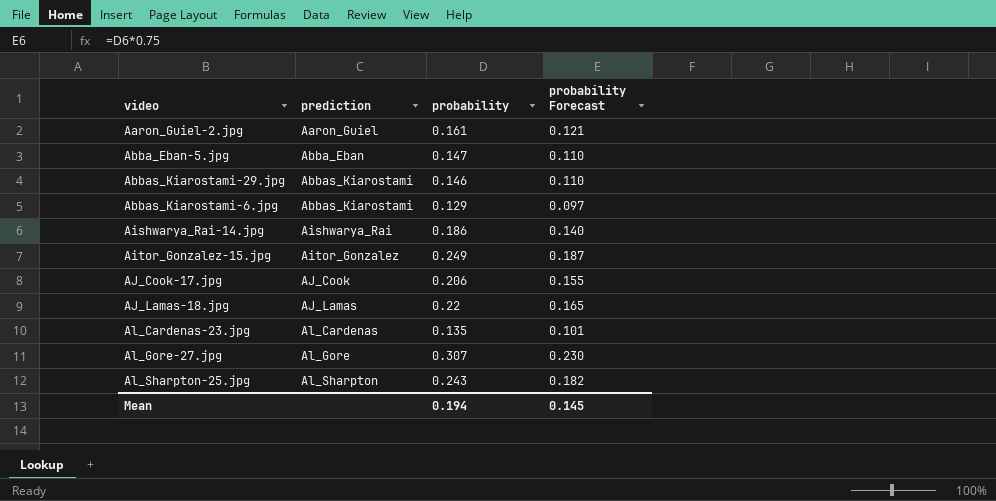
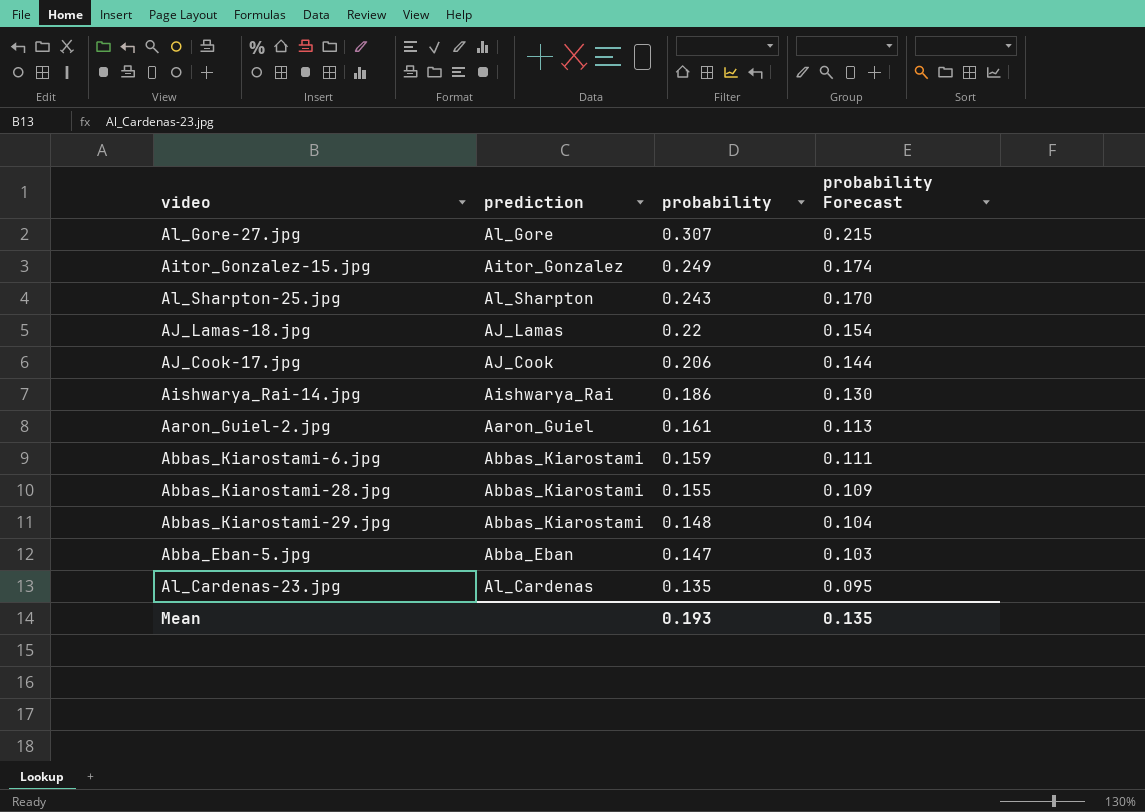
row order: prediction ascending -> probability descending
column probability Forecast | formula: [probability] * 0.75 -> [probability] * 0.7
Abbas_Kiarostami-6.jpg | probability: 0.129 -> 0.159
row Abbas_Kiarostami-28.jpg: none -> Abbas_Kiarostami | 0.155 | 0.109
Abbas_Kiarostami-29.jpg | probability: 0.146 -> 0.148
Mean | probability: 0.194 -> 0.193
Mean | probability Forecast: 0.145 -> 0.135

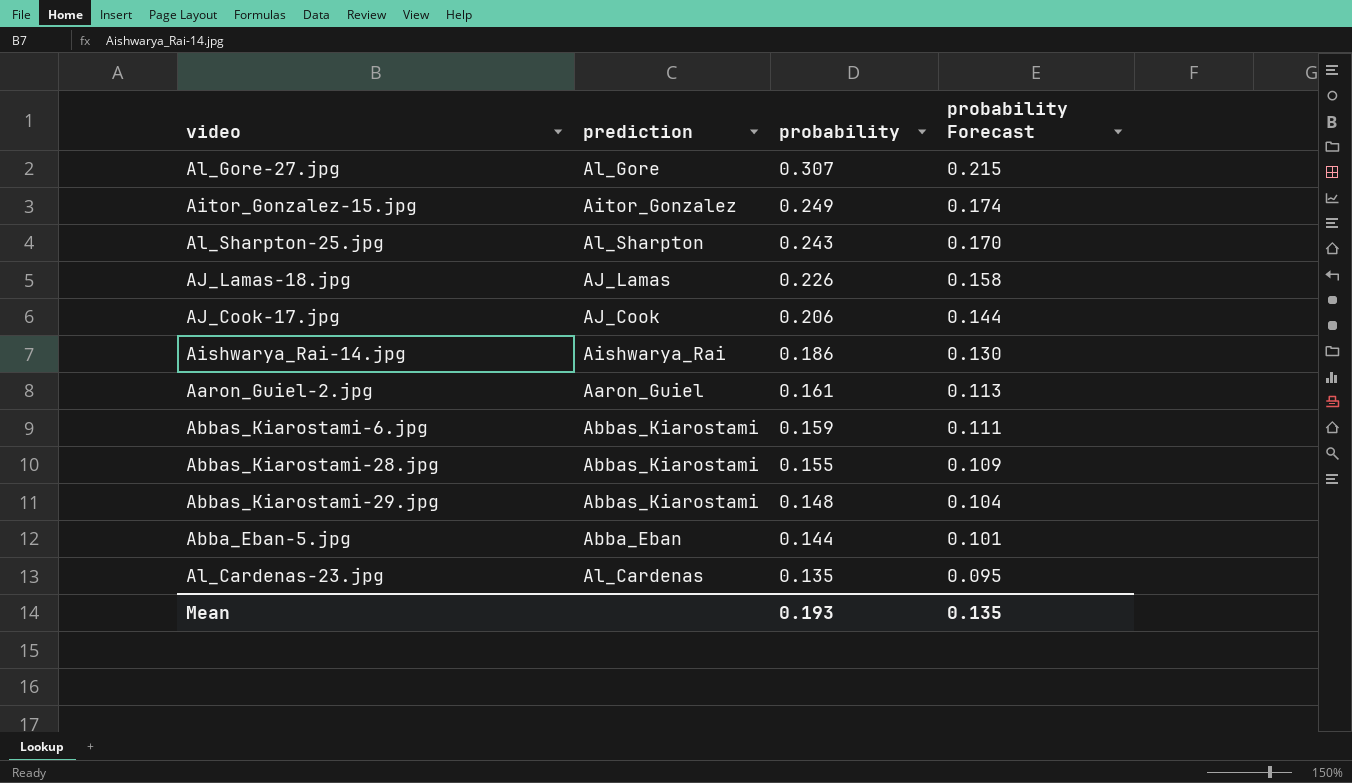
AJ_Lamas-18.jpg | probability: 0.22 -> 0.226
AJ_Lamas-18.jpg | probability Forecast: 0.154 -> 0.158
Abba_Eban-5.jpg | probability: 0.147 -> 0.144
Abba_Eban-5.jpg | probability Forecast: 0.103 -> 0.101

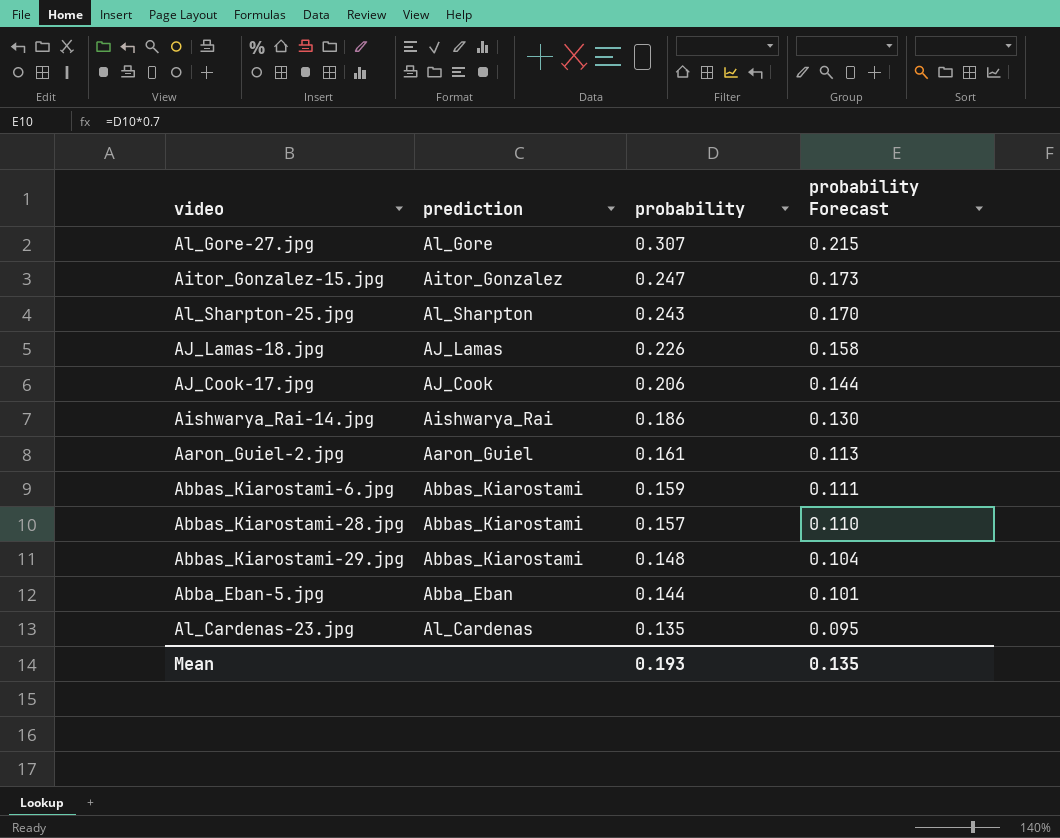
Aitor_Gonzalez-15.jpg | probability: 0.249 -> 0.247
Aitor_Gonzalez-15.jpg | probability Forecast: 0.174 -> 0.173
Abbas_Kiarostami-28.jpg | probability: 0.155 -> 0.157
Abbas_Kiarostami-28.jpg | probability Forecast: 0.109 -> 0.110

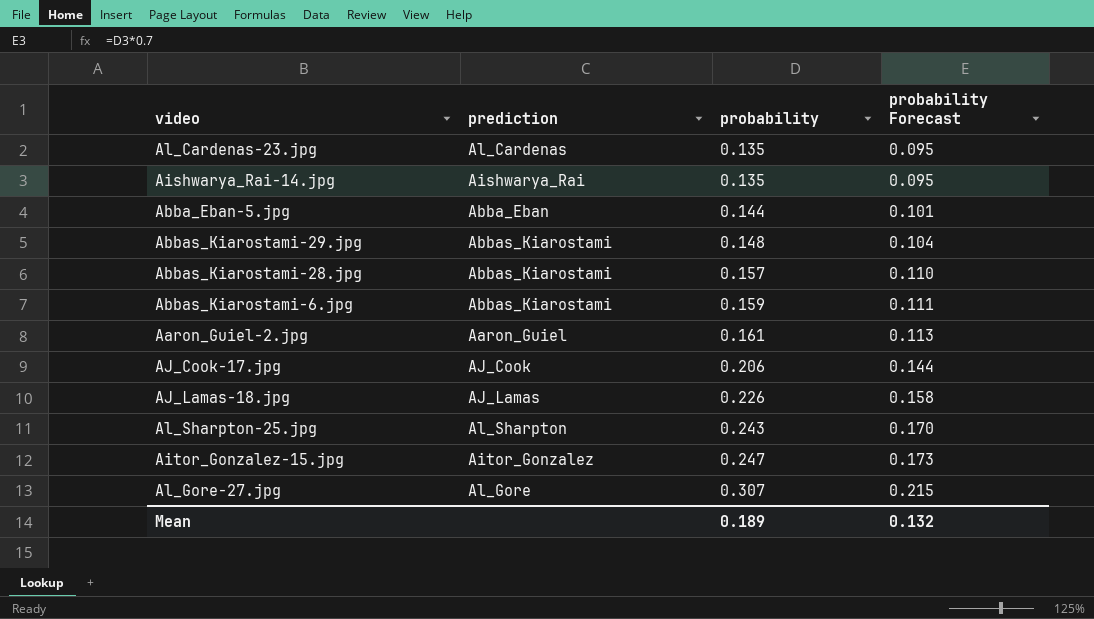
row order: probability descending -> probability ascending
Aishwarya_Rai-14.jpg | probability: 0.186 -> 0.135
Aishwarya_Rai-14.jpg | probability Forecast: 0.130 -> 0.095
Mean | probability: 0.193 -> 0.189
Mean | probability Forecast: 0.135 -> 0.132

